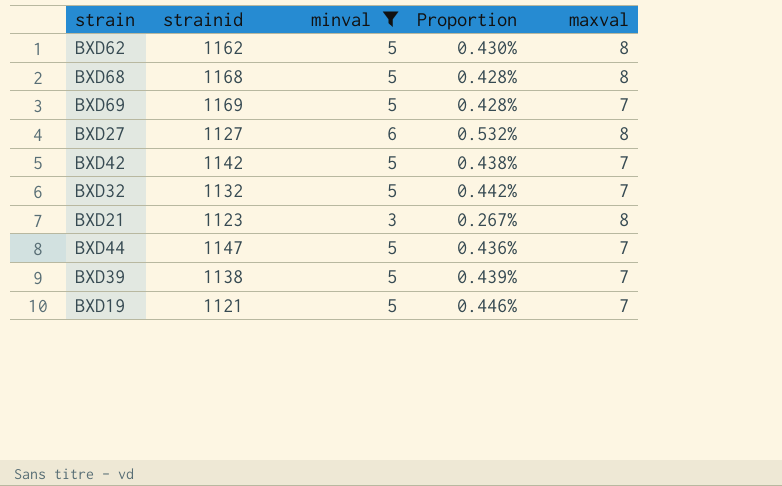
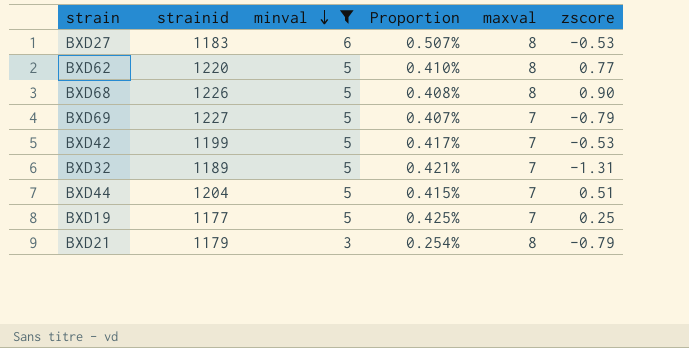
row order: none -> minval descending
column zscore | position: none -> 6
row BXD39: 1138 | 5 | 0.439% | 7 -> none
BXD27 | strainid: 1127 -> 1183
BXD27 | Proportion: 0.532% -> 0.507%
BXD62 | strainid: 1162 -> 1220
BXD62 | Proportion: 0.430% -> 0.410%
BXD68 | strainid: 1168 -> 1226
BXD68 | Proportion: 0.428% -> 0.408%
BXD69 | strainid: 1169 -> 1227
BXD69 | Proportion: 0.428% -> 0.407%
BXD42 | strainid: 1142 -> 1199
BXD42 | Proportion: 0.438% -> 0.417%
BXD32 | strainid: 1132 -> 1189
BXD32 | Proportion: 0.442% -> 0.421%
BXD44 | strainid: 1147 -> 1204
BXD44 | Proportion: 0.436% -> 0.415%
BXD19 | strainid: 1121 -> 1177
BXD19 | Proportion: 0.446% -> 0.425%
BXD21 | strainid: 1123 -> 1179
BXD21 | Proportion: 0.267% -> 0.254%

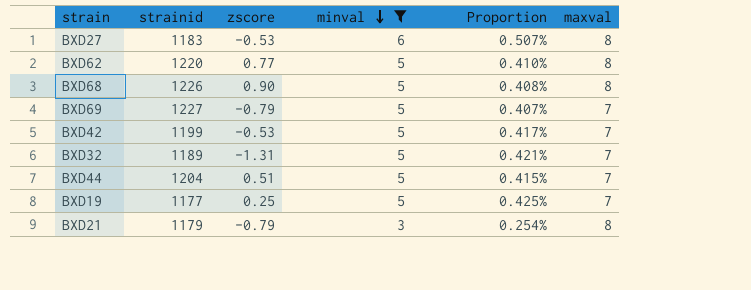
column zscore | position: 6 -> 3

